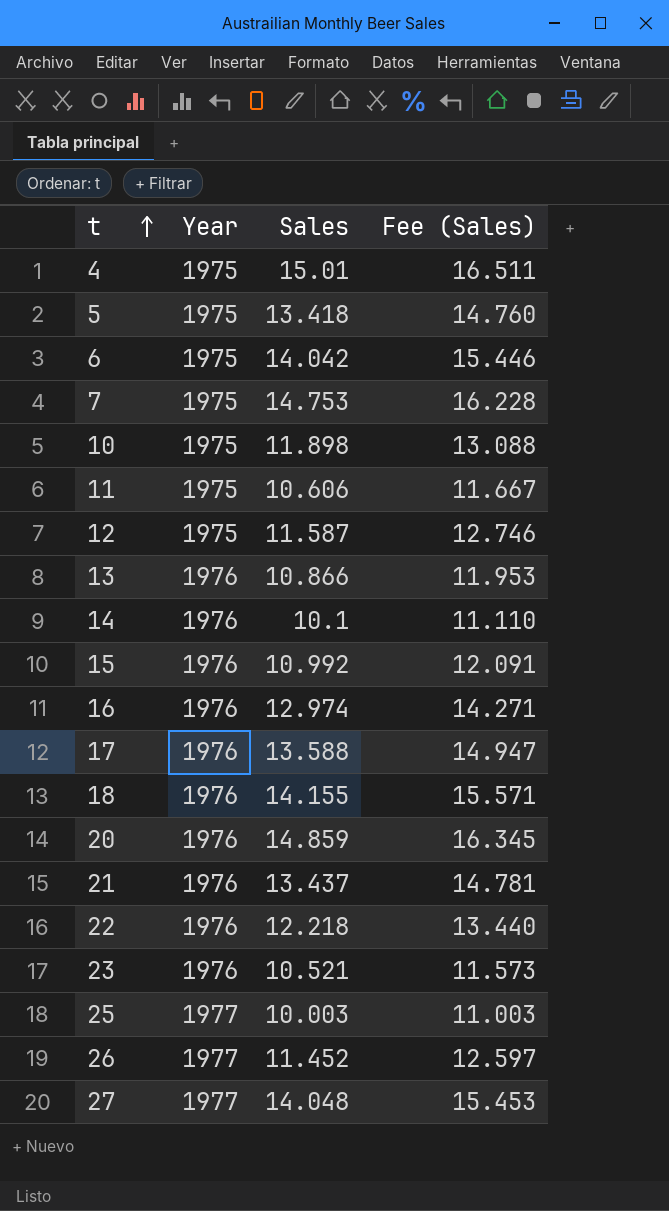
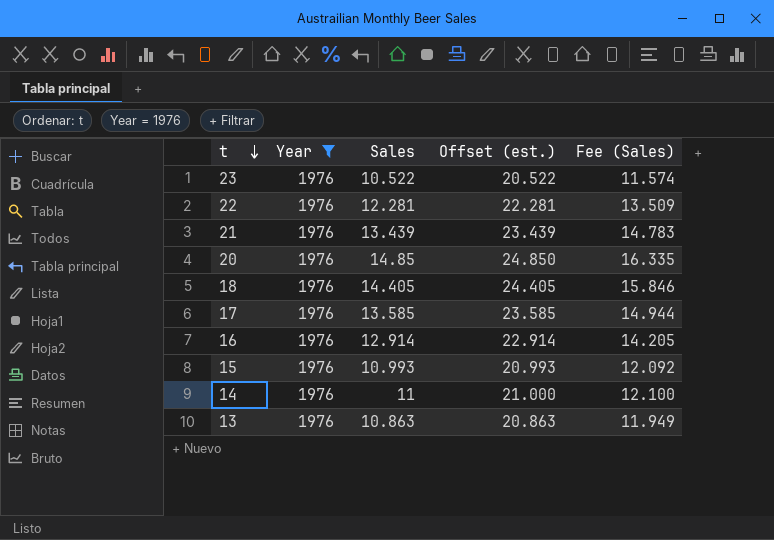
filter: none -> Year = 1976
row order: t ascending -> t descending
column Offset (est.) | formula: none -> [Sales] + 10
23 | Sales: 10.521 -> 10.522
23 | Fee (Sales): 11.573 -> 11.574
22 | Sales: 12.218 -> 12.281
22 | Fee (Sales): 13.440 -> 13.509
21 | Sales: 13.437 -> 13.439
21 | Fee (Sales): 14.781 -> 14.783
20 | Sales: 14.859 -> 14.85
20 | Fee (Sales): 16.345 -> 16.335
18 | Sales: 14.155 -> 14.405
18 | Fee (Sales): 15.571 -> 15.846
17 | Sales: 13.588 -> 13.585
17 | Fee (Sales): 14.947 -> 14.944
16 | Sales: 12.974 -> 12.914
16 | Fee (Sales): 14.271 -> 14.205
15 | Sales: 10.992 -> 10.993
15 | Fee (Sales): 12.091 -> 12.092
14 | Sales: 10.1 -> 11
14 | Fee (Sales): 11.110 -> 12.100
13 | Sales: 10.866 -> 10.863
13 | Fee (Sales): 11.953 -> 11.949

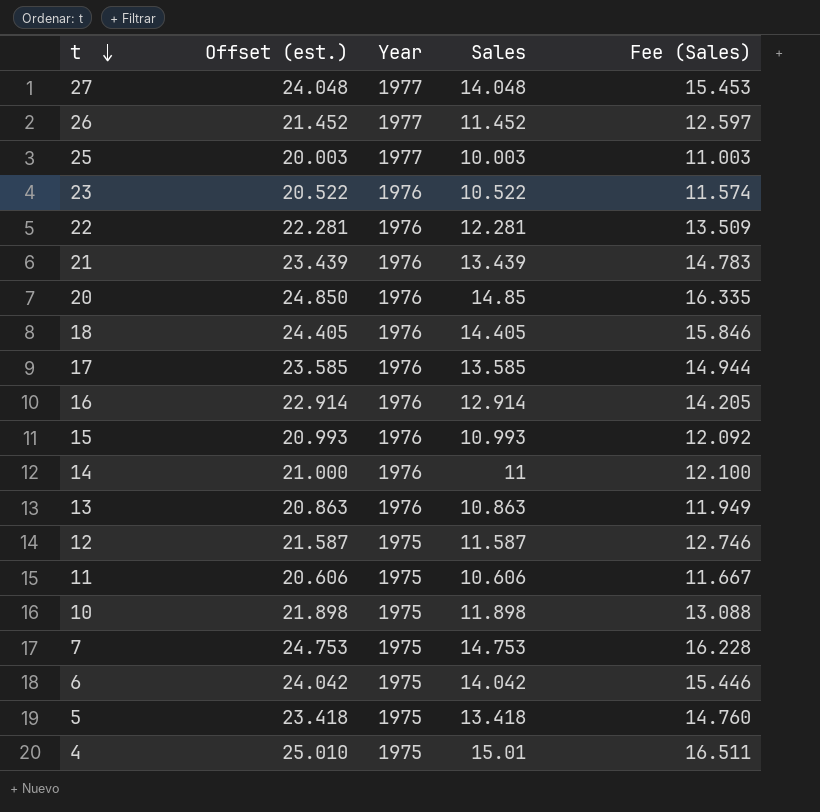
filter: Year = 1976 -> none
column Offset (est.) | position: 4 -> 2

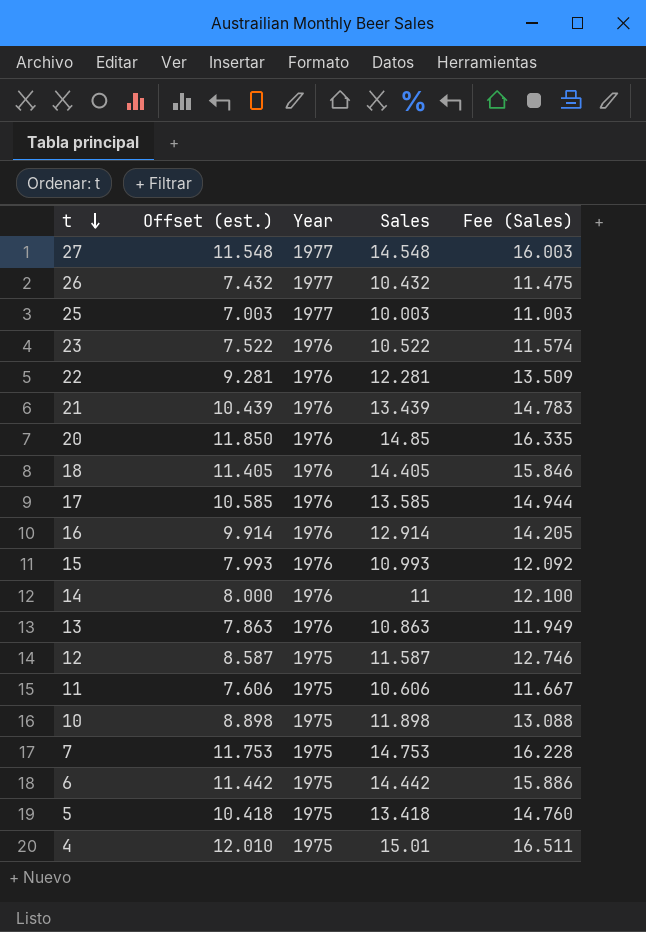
column Offset (est.) | formula: [Sales] + 10 -> [Sales] - 3
27 | Sales: 14.048 -> 14.548
27 | Fee (Sales): 15.453 -> 16.003
26 | Sales: 11.452 -> 10.432
26 | Fee (Sales): 12.597 -> 11.475
6 | Sales: 14.042 -> 14.442
6 | Fee (Sales): 15.446 -> 15.886

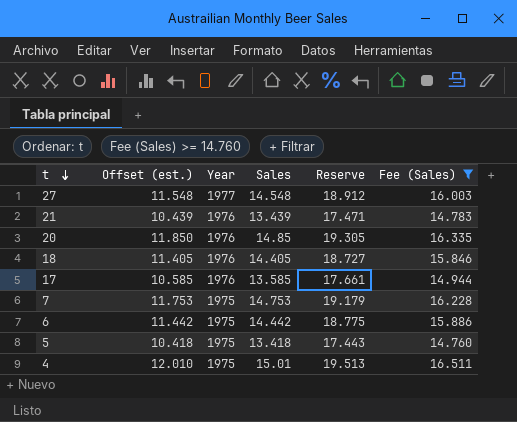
filter: none -> Fee (Sales) >= 14.760
column Reserve | formula: none -> [Sales] * 1.3

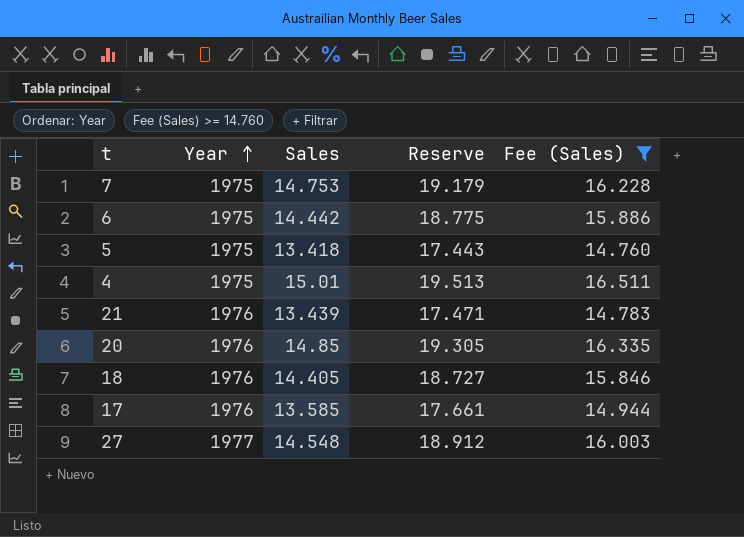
row order: t descending -> Year ascending
column Offset (est.) | formula: [Sales] - 3 -> none

